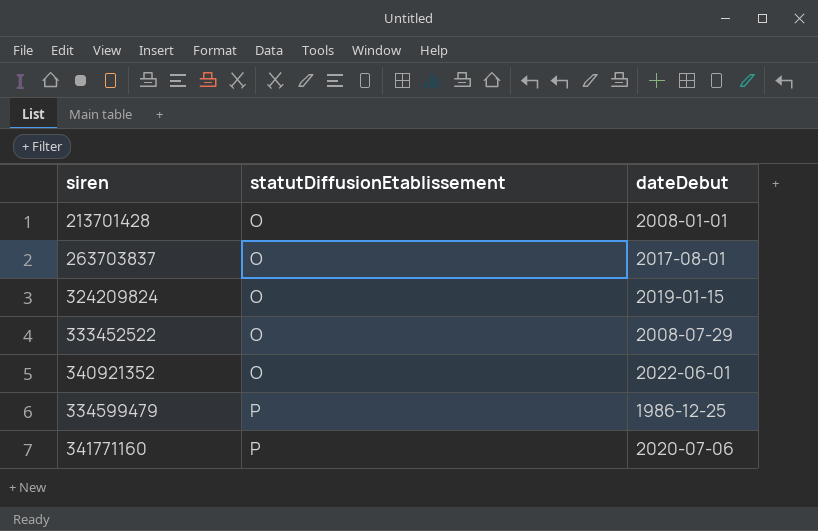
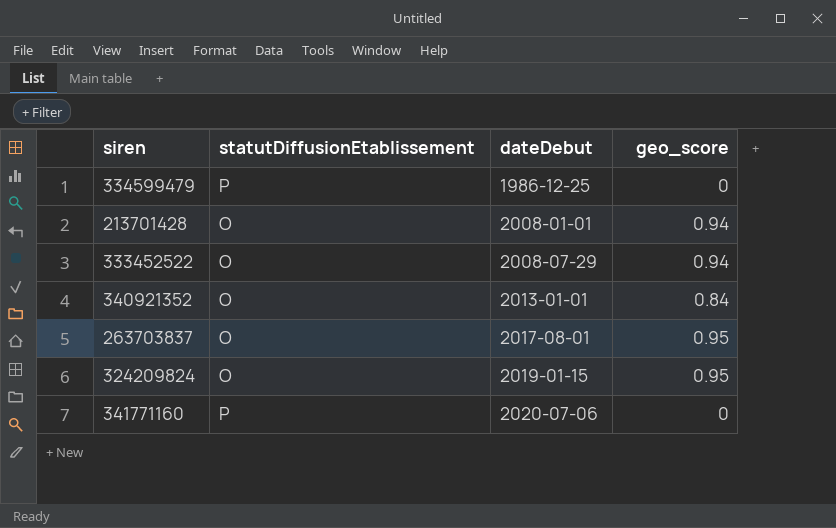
row order: statutDiffusionEtablissement ascending -> dateDebut ascending
column geo_score | position: none -> 4
340921352 | dateDebut: 2022-06-01 -> 2013-01-01

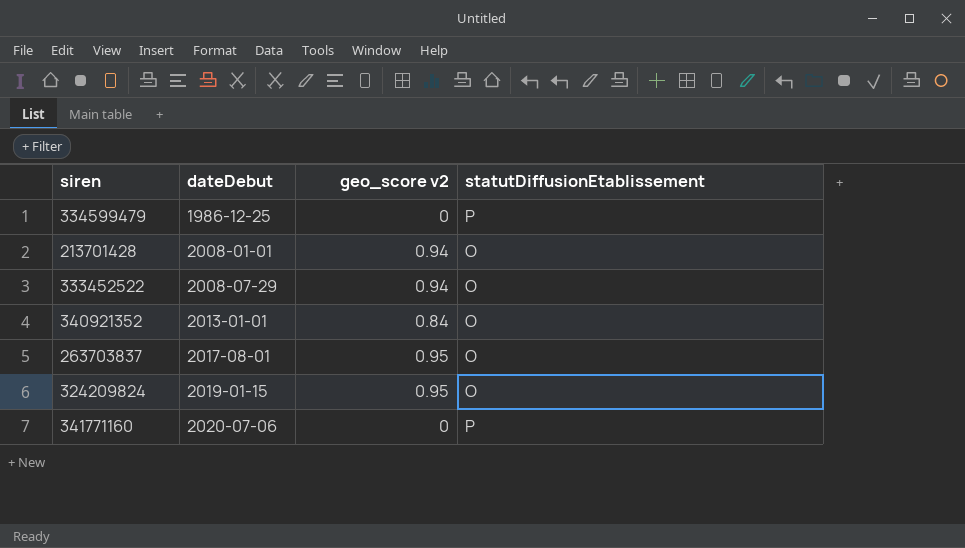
column name: geo_score -> geo_score v2
column statutDiffusionEtablissement | position: 2 -> 4

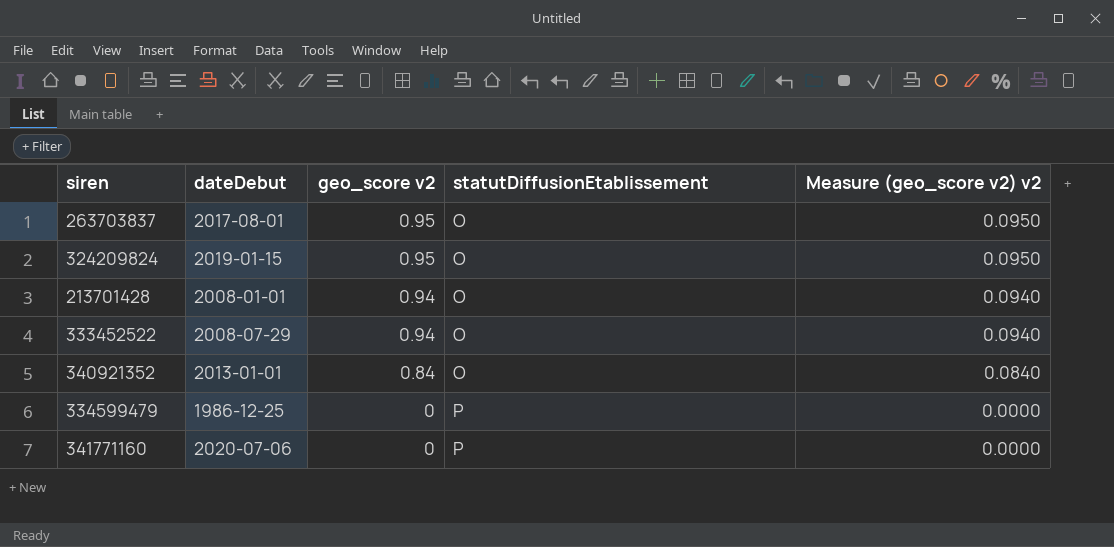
row order: dateDebut ascending -> geo_score v2 descending
column Measure (geo_score v2) v2 | formula: none -> [geo_score v2] * 0.1

